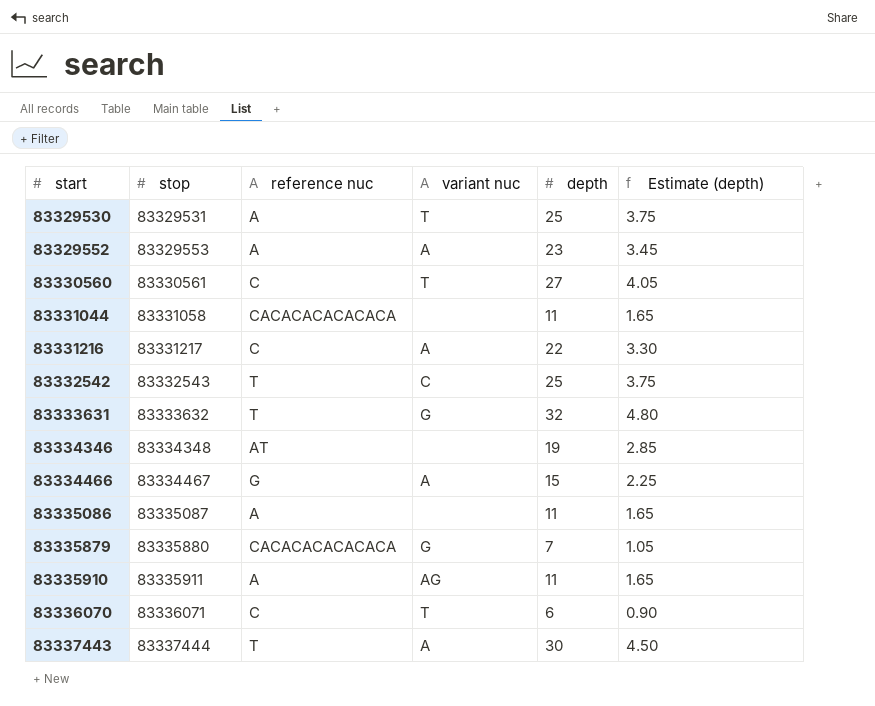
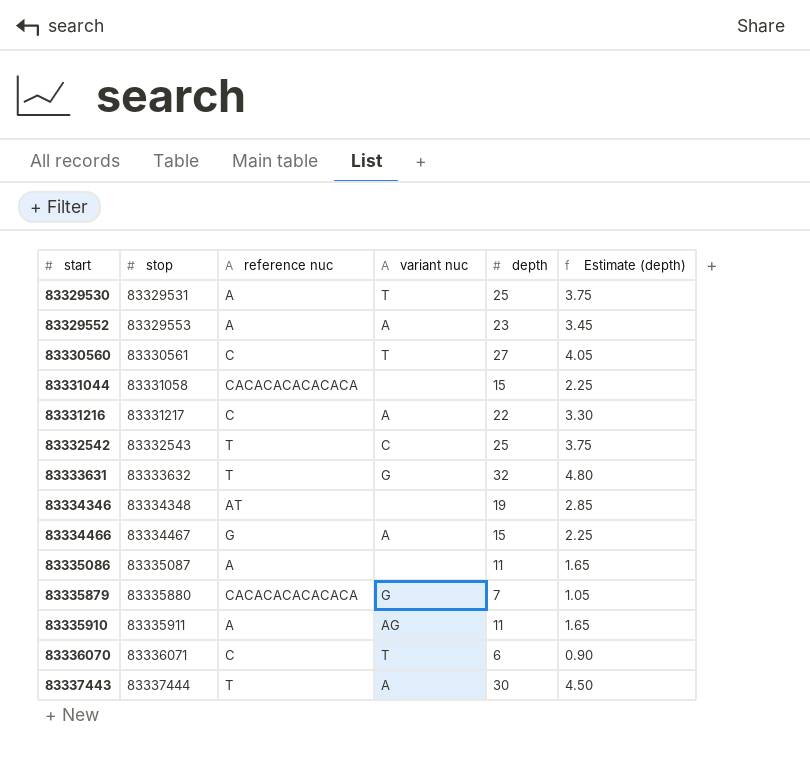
83331044 | depth: 11 -> 15
83331044 | Estimate (depth): 1.65 -> 2.25

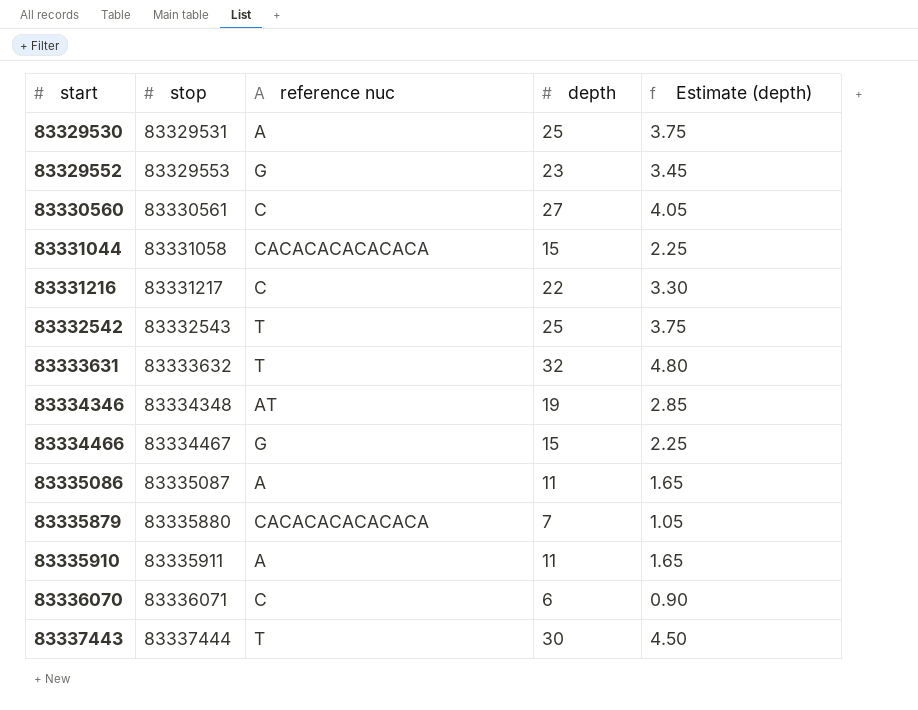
column variant nuc | position: 4 -> none
83329552 | reference nuc: A -> G

